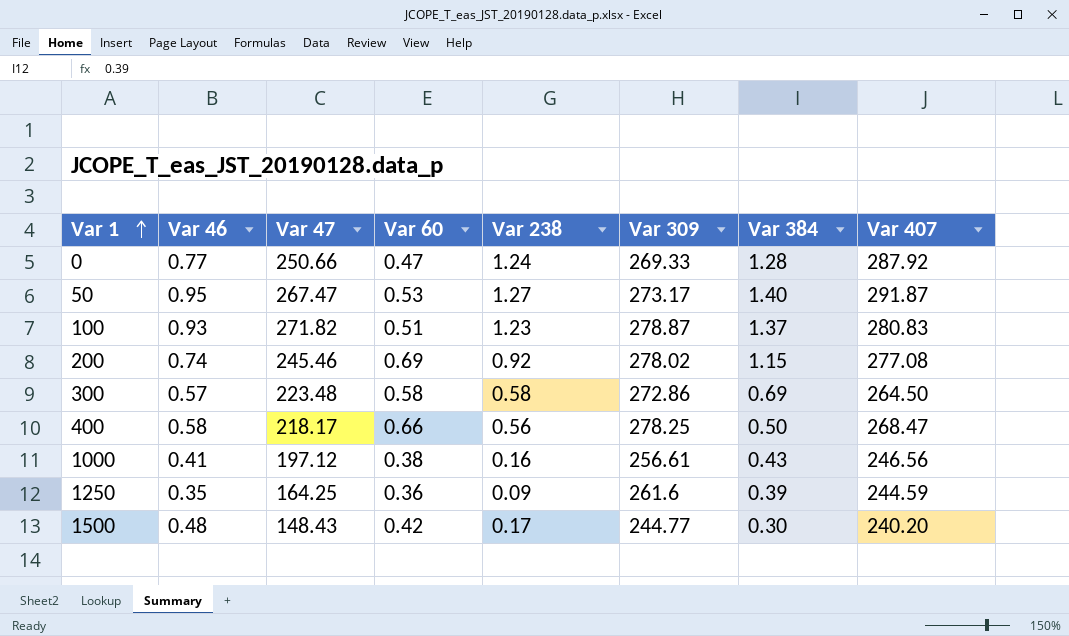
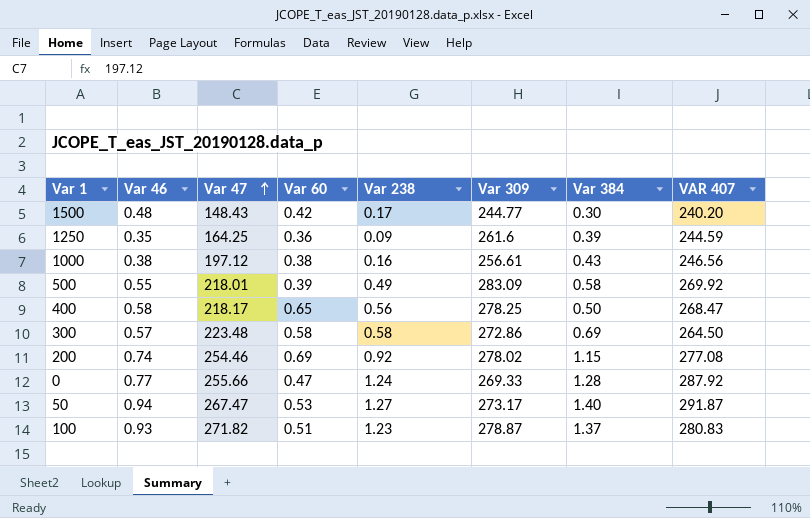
row order: Var 1 ascending -> Var 47 ascending
column name: Var 407 -> VAR 407
1000 | Var 46: 0.41 -> 0.38
row 500: none -> 0.55 | 218.01 | 0.39 | 0.49 | 283.09 | 0.58 | 269.92
400 | Var 60: 0.66 -> 0.65
200 | Var 47: 245.46 -> 254.46
0 | Var 47: 250.66 -> 255.66
50 | Var 46: 0.95 -> 0.94

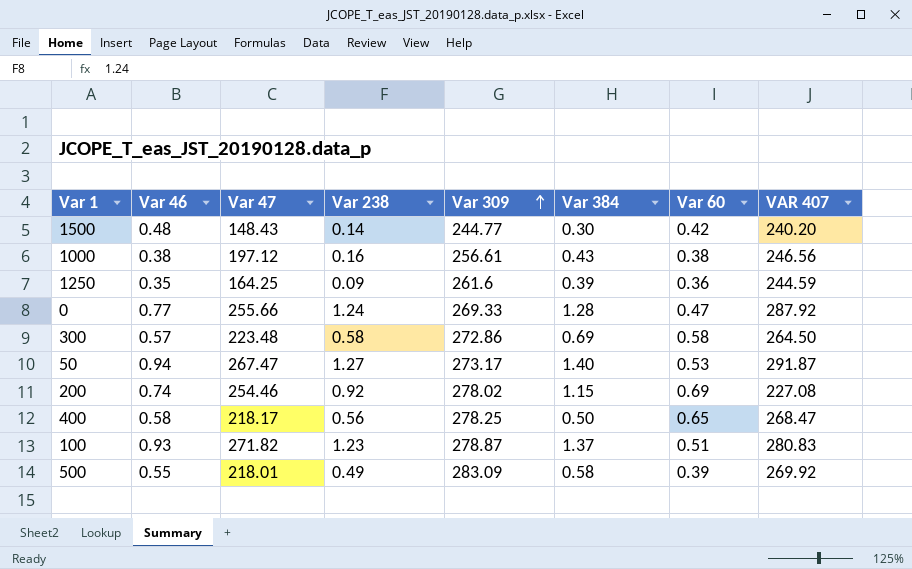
row order: Var 47 ascending -> Var 309 ascending
column Var 60 | position: 4 -> 7
1500 | Var 238: 0.17 -> 0.14
200 | VAR 407: 277.08 -> 227.08

